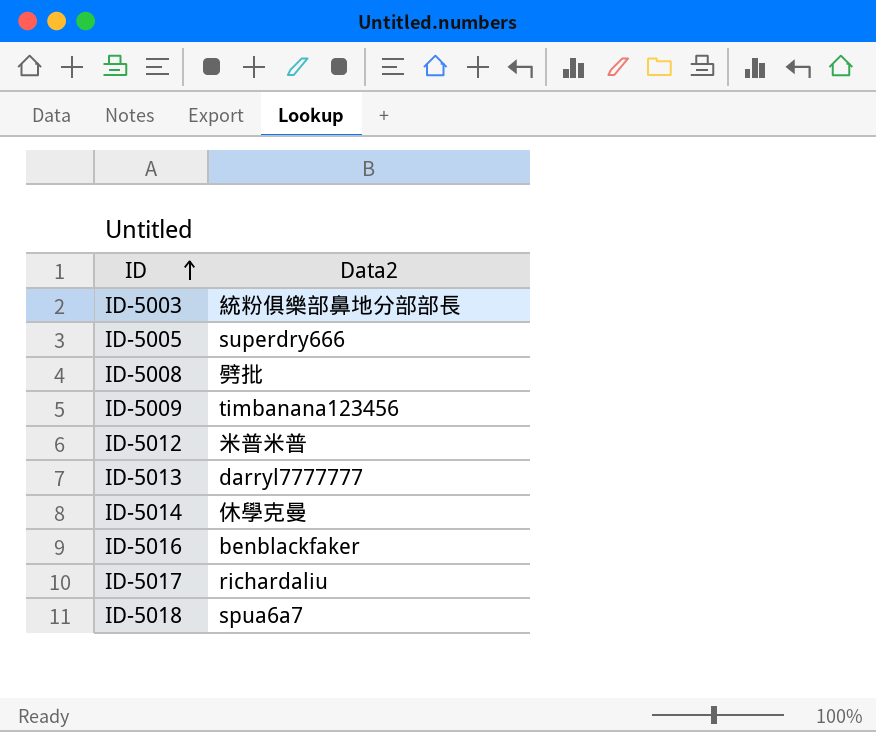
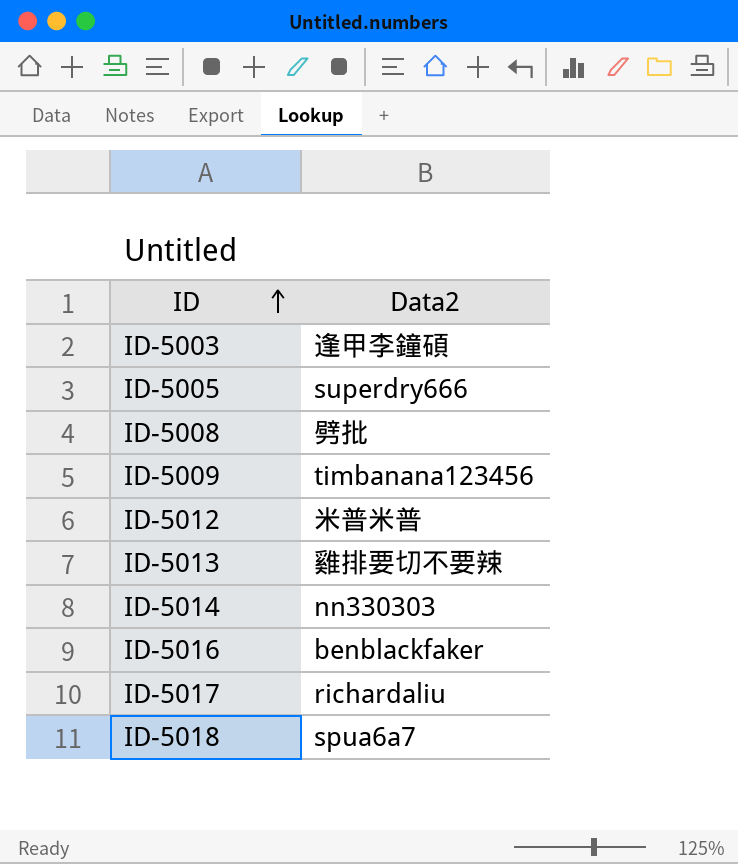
ID-5003 | Data2: 統粉俱樂部鼻地分部部長 -> 逢甲李鐘碩
ID-5013 | Data2: darryl7777777 -> 雞排要切不要辣
ID-5014 | Data2: 休學克曼 -> nn330303

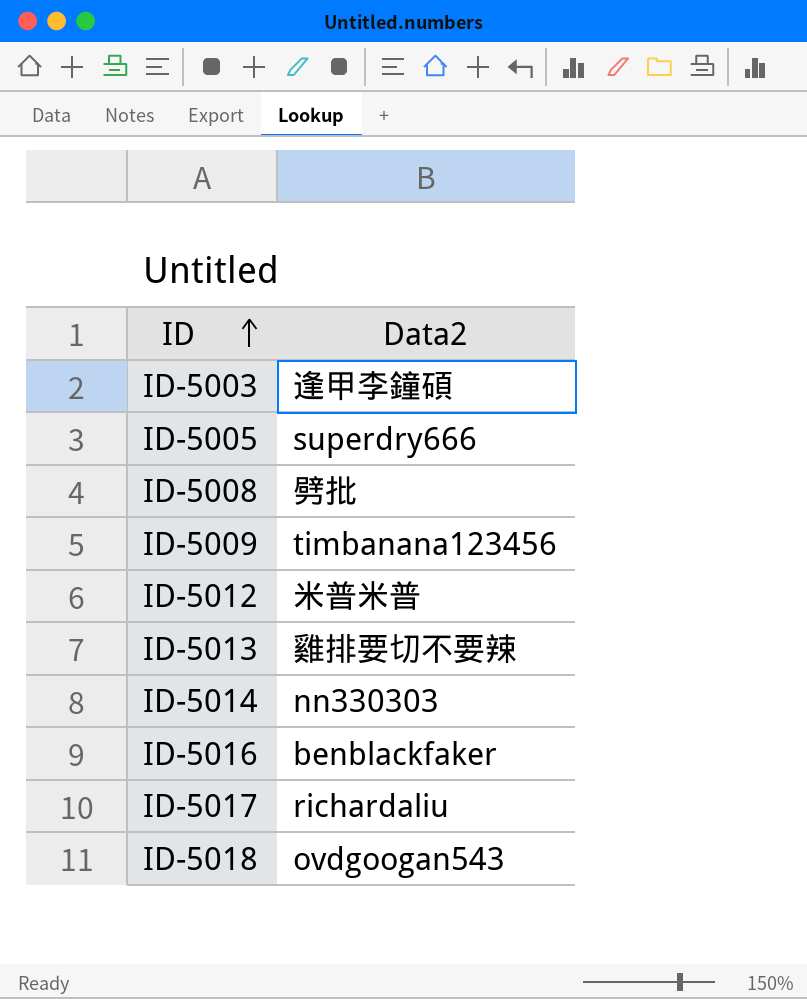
ID-5018 | Data2: spua6a7 -> ovdgoogan543

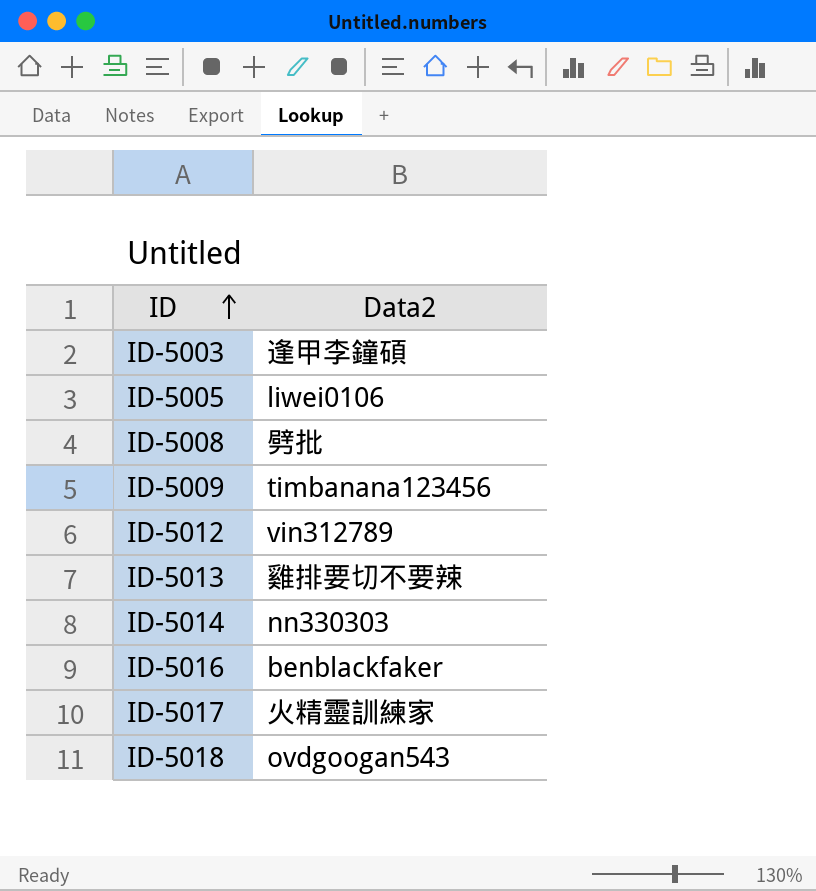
ID-5005 | Data2: superdry666 -> liwei0106
ID-5012 | Data2: 米普米普 -> vin312789
ID-5017 | Data2: richardaliu -> 火精靈訓練家

